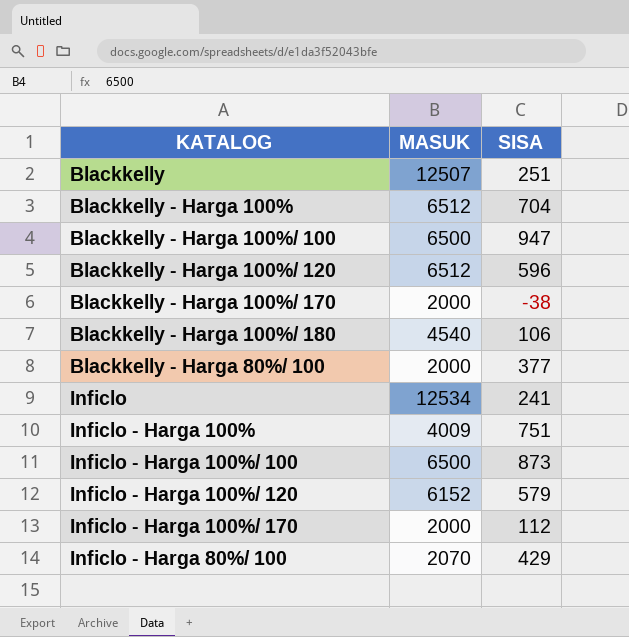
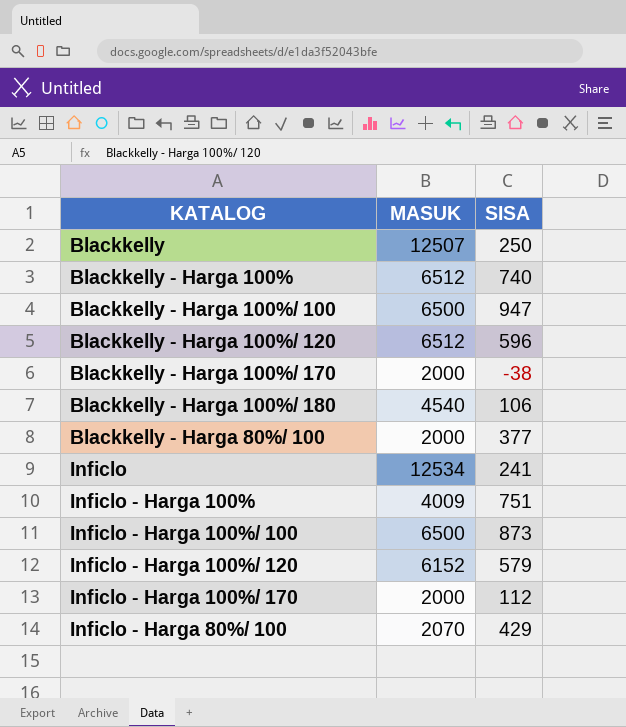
Blackkelly | SISA: 251 -> 250
Blackkelly - Harga 100% | SISA: 704 -> 740

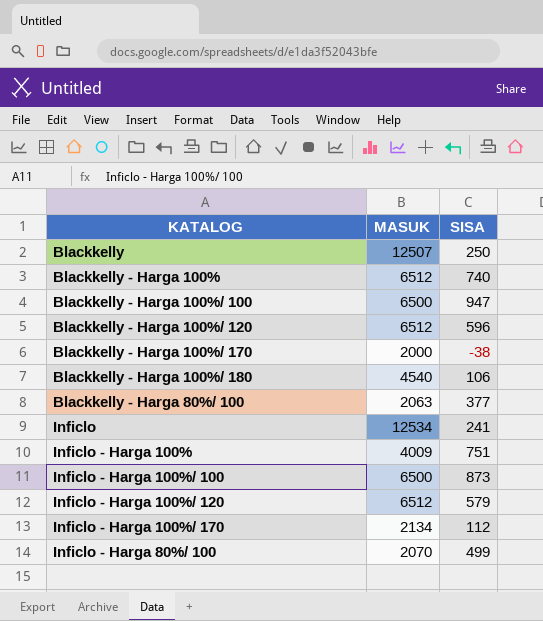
Blackkelly - Harga 80%/ 100 | MASUK: 2000 -> 2063
Inficlo - Harga 100%/ 120 | MASUK: 6152 -> 6512
Inficlo - Harga 100%/ 170 | MASUK: 2000 -> 2134
Inficlo - Harga 80%/ 100 | SISA: 429 -> 499

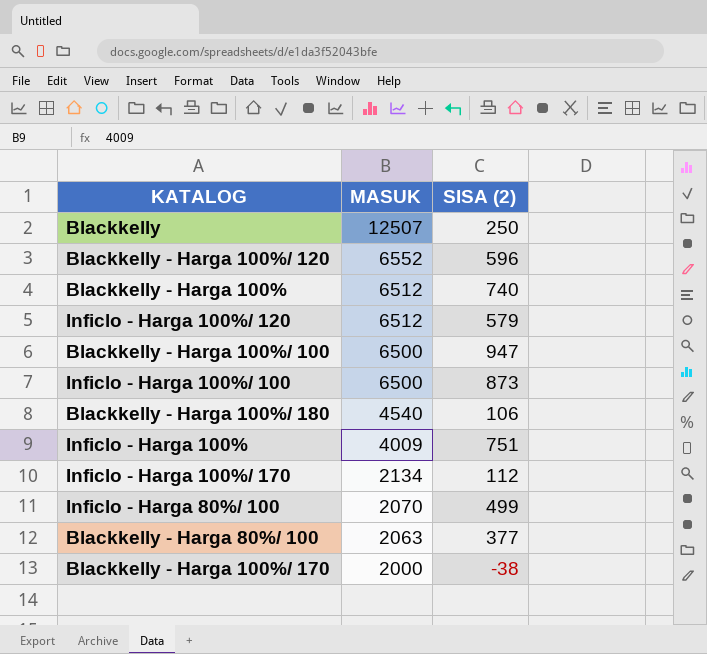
row order: none -> MASUK descending
column name: SISA -> SISA (2)
row Inficlo: 12534 | 241 -> none
Blackkelly - Harga 100%/ 120 | MASUK: 6512 -> 6552

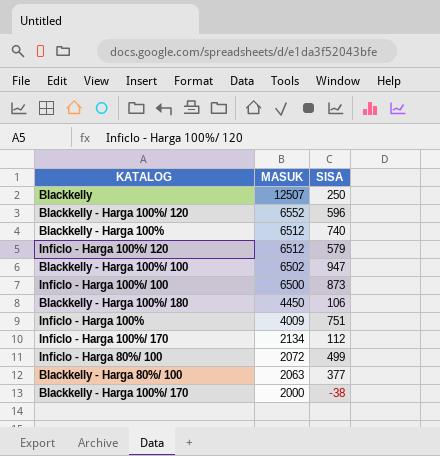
column name: SISA (2) -> SISA
Blackkelly - Harga 100%/ 100 | MASUK: 6500 -> 6502
Blackkelly - Harga 100%/ 180 | MASUK: 4540 -> 4450
Inficlo - Harga 80%/ 100 | MASUK: 2070 -> 2072

